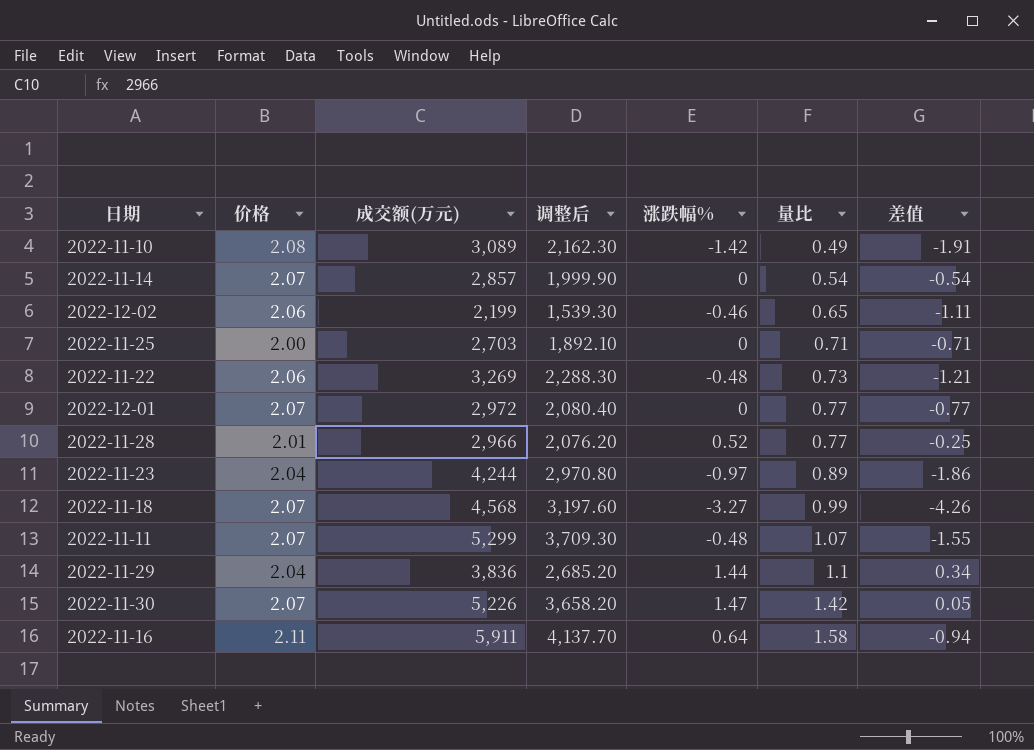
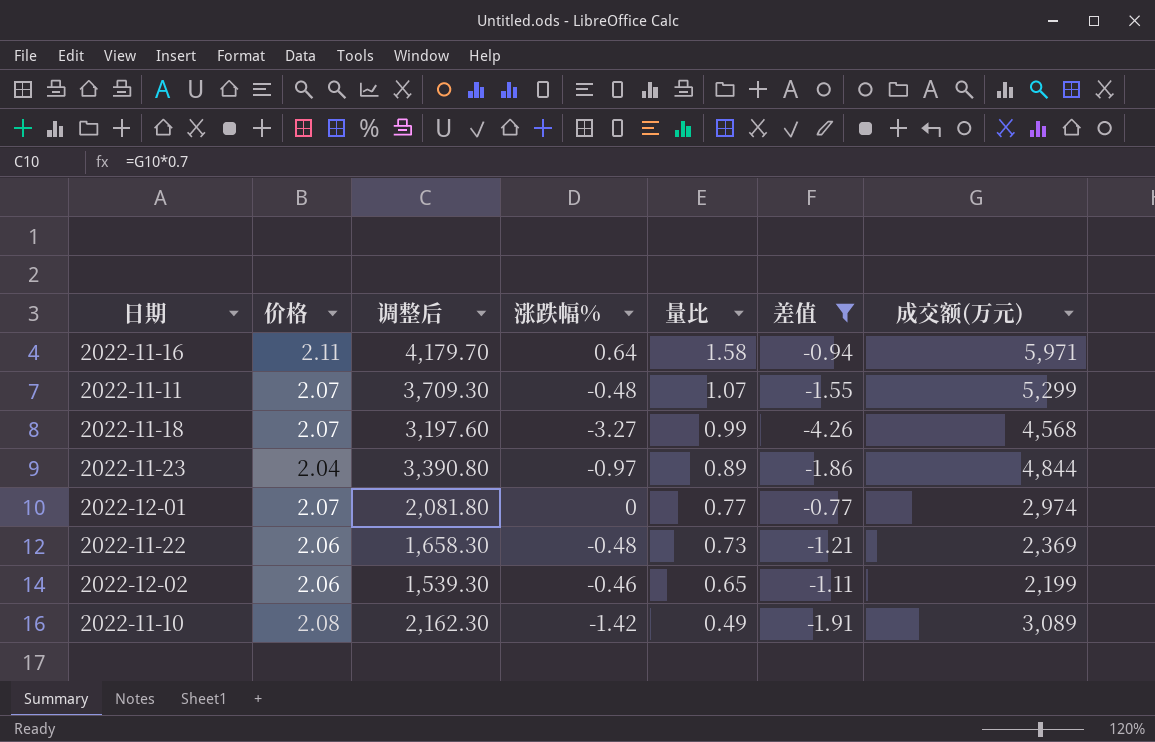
filter: none -> 差值 <= -0.77
row order: 量比 ascending -> 量比 descending
column 成交额(万元) | position: 3 -> 7
2022-11-16 | 调整后: 4,137.70 -> 4,179.70
2022-11-16 | 成交额(万元): 5,911 -> 5,971
2022-11-23 | 调整后: 2,970.80 -> 3,390.80
2022-11-23 | 成交额(万元): 4,244 -> 4,844
2022-12-01 | 调整后: 2,080.40 -> 2,081.80
2022-12-01 | 成交额(万元): 2,972 -> 2,974
2022-11-22 | 调整后: 2,288.30 -> 1,658.30
2022-11-22 | 成交额(万元): 3,269 -> 2,369

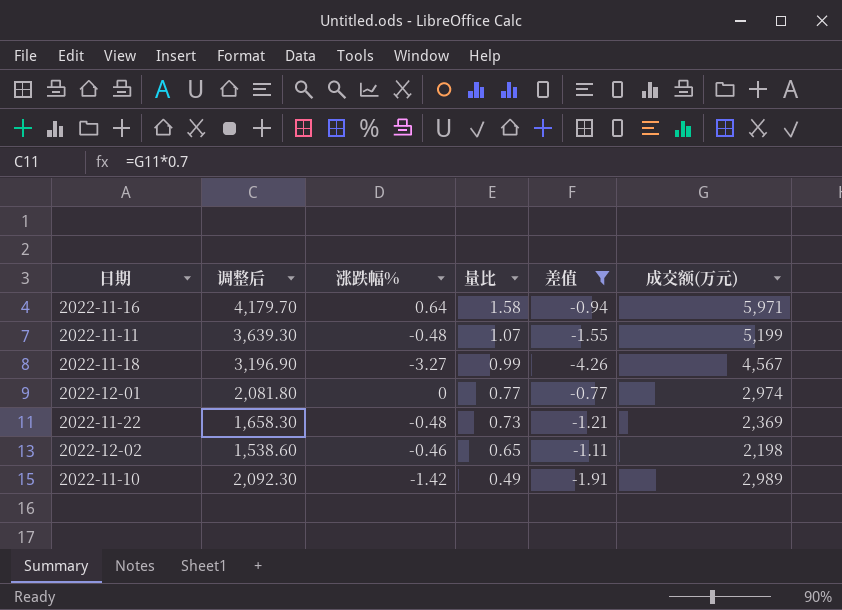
column 价格 | position: 2 -> none
row 2022-11-23: 2.04 | 3,390.80 | -0.97 | 0.89 | -1.86 | 4,844 -> none
2022-11-11 | 调整后: 3,709.30 -> 3,639.30
2022-11-11 | 成交额(万元): 5,299 -> 5,199
2022-11-18 | 调整后: 3,197.60 -> 3,196.90
2022-11-18 | 成交额(万元): 4,568 -> 4,567
2022-12-02 | 调整后: 1,539.30 -> 1,538.60
2022-12-02 | 成交额(万元): 2,199 -> 2,198
2022-11-10 | 调整后: 2,162.30 -> 2,092.30
2022-11-10 | 成交额(万元): 3,089 -> 2,989

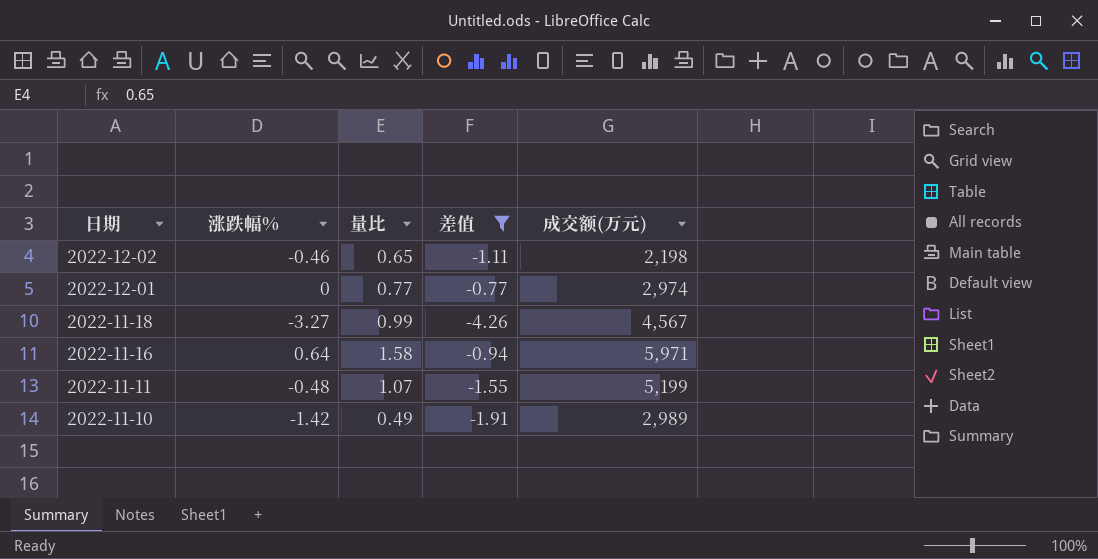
row order: 量比 descending -> 日期 descending
column 调整后 | formula: [成交额(万元)] * 0.7 -> none
row 2022-11-22: 1,658.30 | -0.48 | 0.73 | -1.21 | 2,369 -> none

